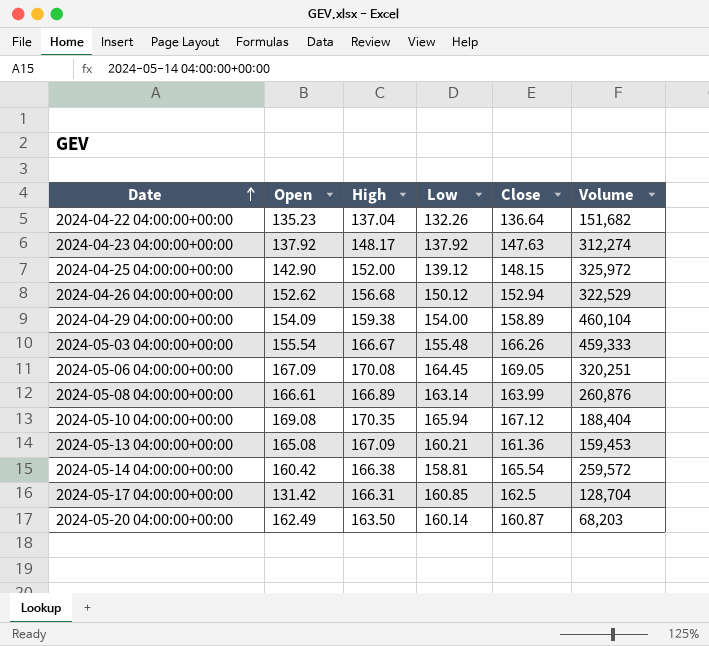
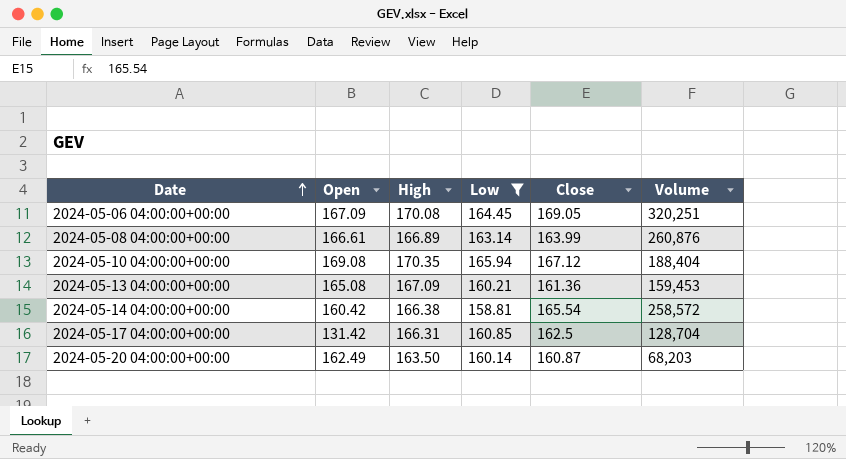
filter: none -> Low >= 158.81
2024-05-14 04:00:00+00:00 | Volume: 259,572 -> 258,572

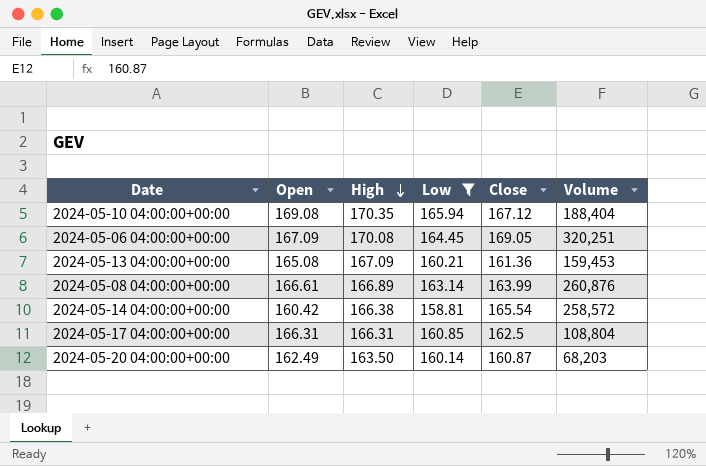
row order: Date ascending -> High descending
2024-05-17 04:00:00+00:00 | Open: 131.42 -> 166.31
2024-05-17 04:00:00+00:00 | Volume: 128,704 -> 108,804

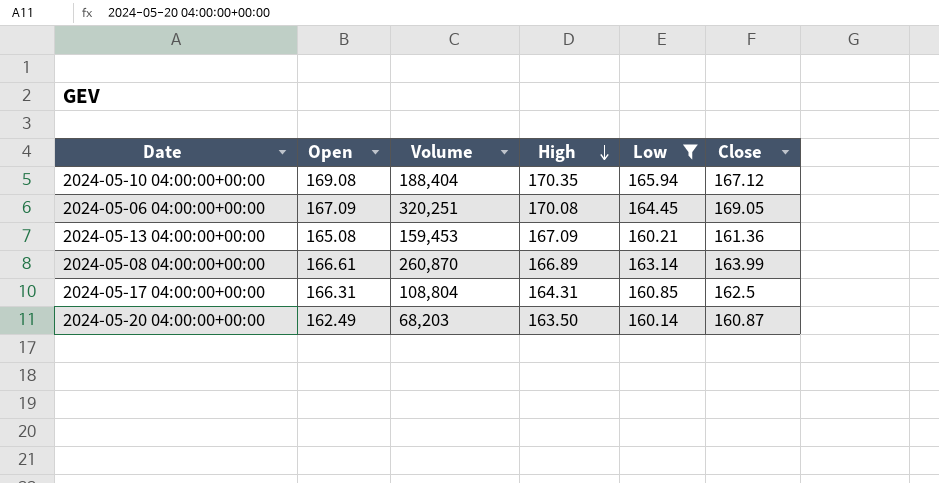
column Volume | position: 6 -> 3
row 2024-05-14 04:00:00+00:00: 160.42 | 166.38 | 158.81 | 165.54 | 258,572 -> none
2024-05-08 04:00:00+00:00 | Volume: 260,876 -> 260,870
2024-05-17 04:00:00+00:00 | High: 166.31 -> 164.31

